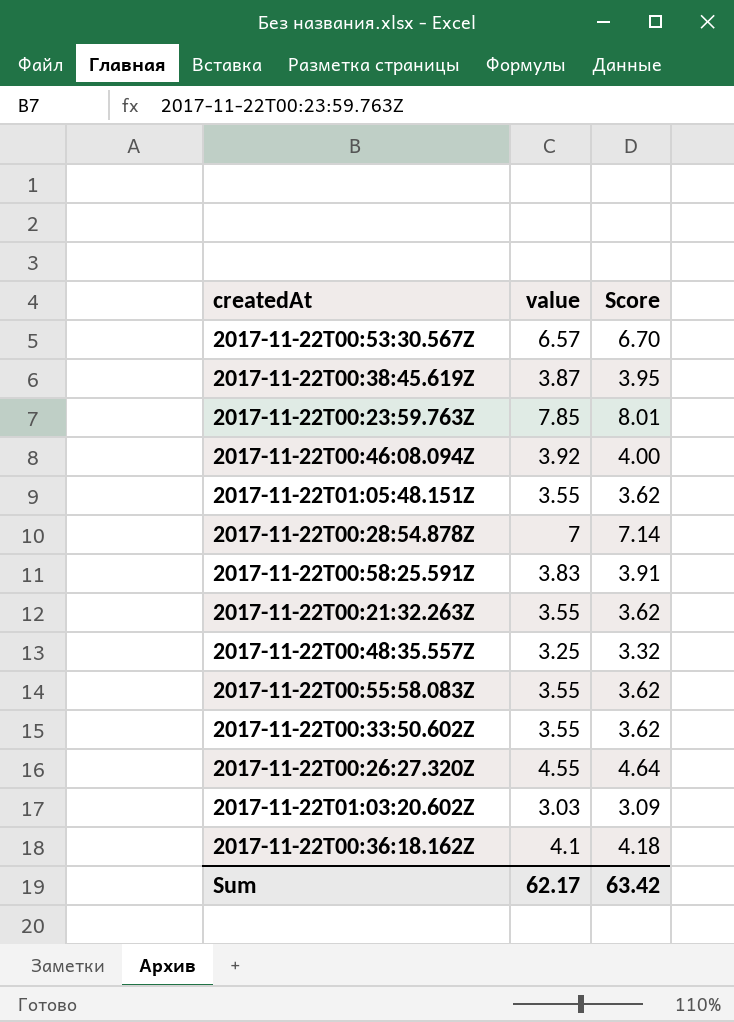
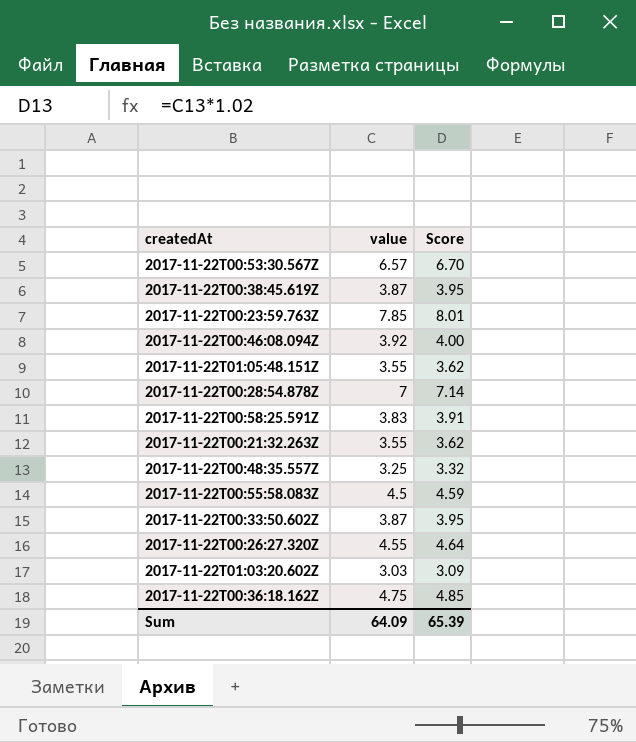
2017-11-22T00:55:58.083Z | value: 3.55 -> 4.5
2017-11-22T00:55:58.083Z | Score: 3.62 -> 4.59
2017-11-22T00:33:50.602Z | value: 3.55 -> 3.87
2017-11-22T00:33:50.602Z | Score: 3.62 -> 3.95
2017-11-22T00:36:18.162Z | value: 4.1 -> 4.75
2017-11-22T00:36:18.162Z | Score: 4.18 -> 4.85
Sum | value: 62.17 -> 64.09
Sum | Score: 63.42 -> 65.39

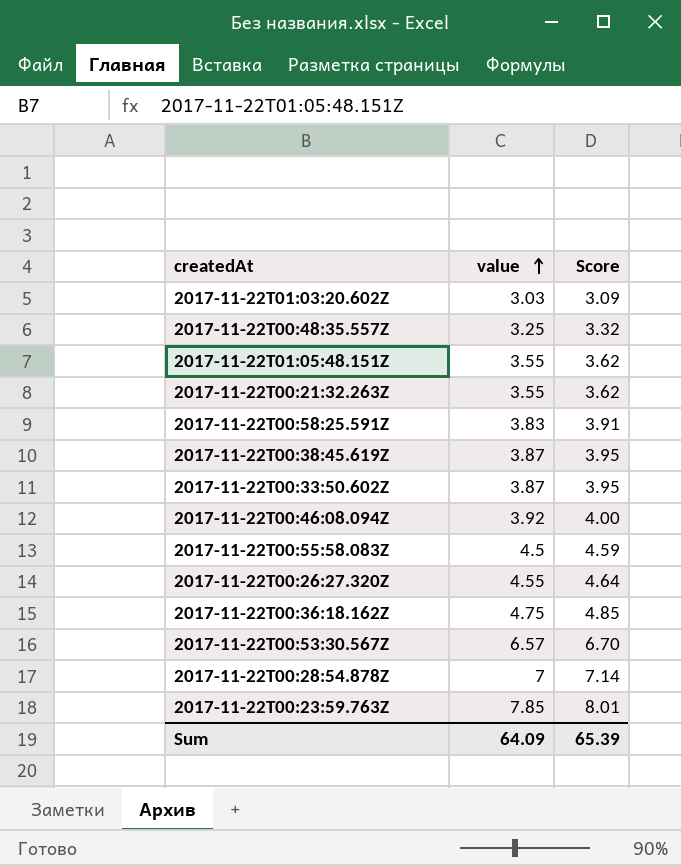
row order: none -> value ascending

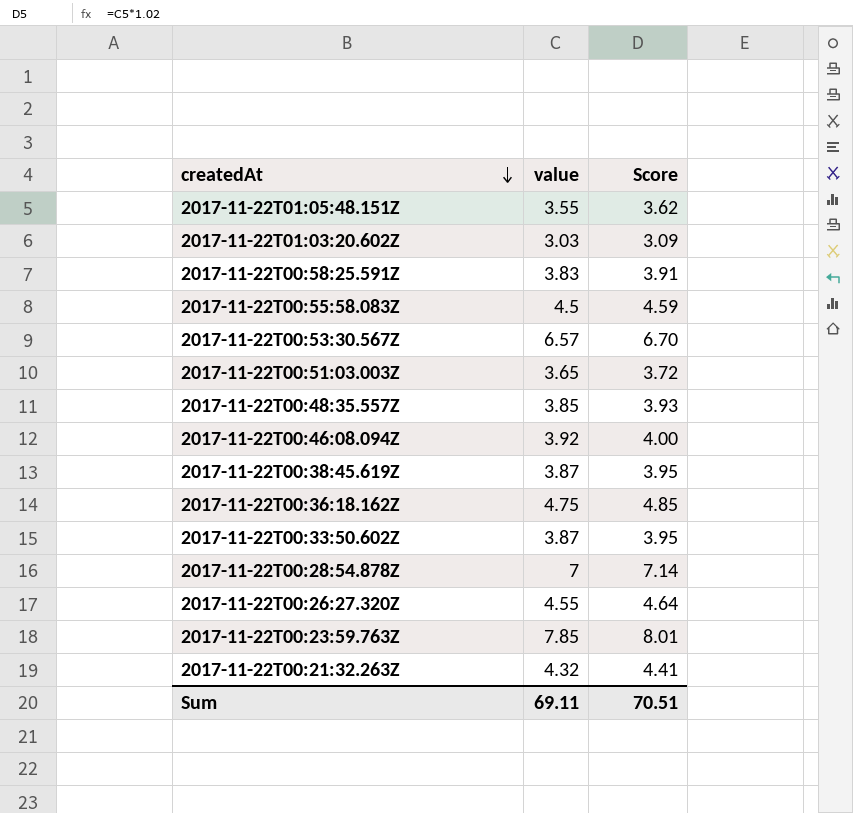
row order: value ascending -> createdAt descending
row 2017-11-22T00:51:03.003Z: none -> 3.65 | 3.72
2017-11-22T00:48:35.557Z | value: 3.25 -> 3.85
2017-11-22T00:48:35.557Z | Score: 3.32 -> 3.93
2017-11-22T00:21:32.263Z | value: 3.55 -> 4.32
2017-11-22T00:21:32.263Z | Score: 3.62 -> 4.41
Sum | value: 64.09 -> 69.11
Sum | Score: 65.39 -> 70.51

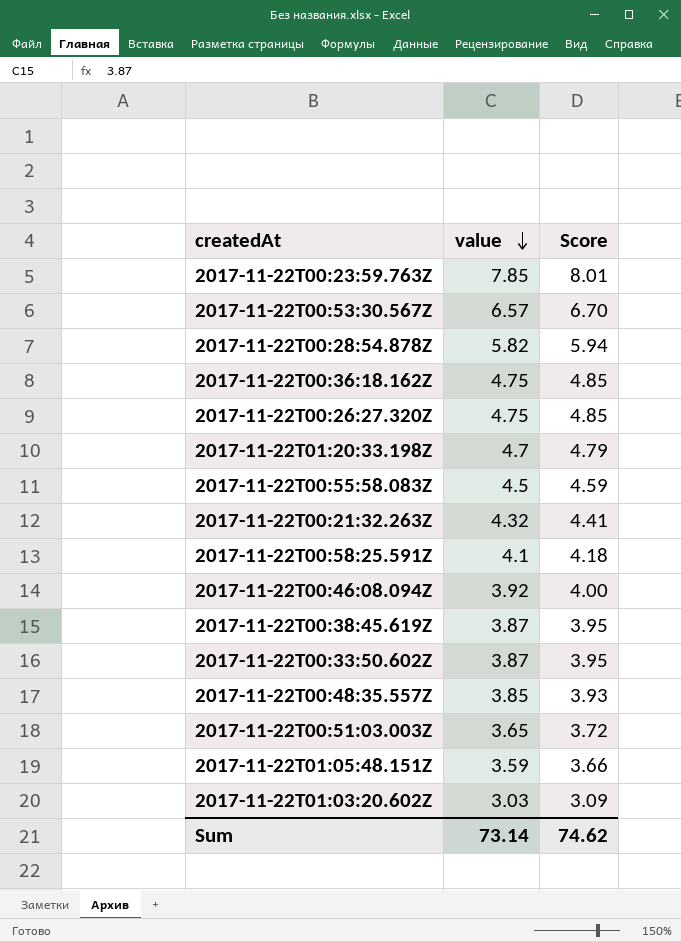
row order: createdAt descending -> value descending
2017-11-22T00:28:54.878Z | value: 7 -> 5.82
2017-11-22T00:28:54.878Z | Score: 7.14 -> 5.94
2017-11-22T00:26:27.320Z | value: 4.55 -> 4.75
2017-11-22T00:26:27.320Z | Score: 4.64 -> 4.85
row 2017-11-22T01:20:33.198Z: none -> 4.7 | 4.79
2017-11-22T00:58:25.591Z | value: 3.83 -> 4.1
2017-11-22T00:58:25.591Z | Score: 3.91 -> 4.18
2017-11-22T01:05:48.151Z | value: 3.55 -> 3.59
2017-11-22T01:05:48.151Z | Score: 3.62 -> 3.66
Sum | value: 69.11 -> 73.14
Sum | Score: 70.51 -> 74.62

